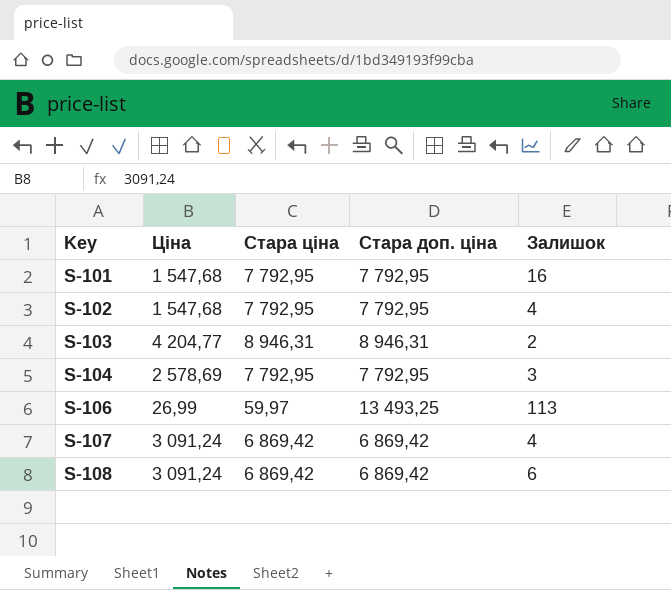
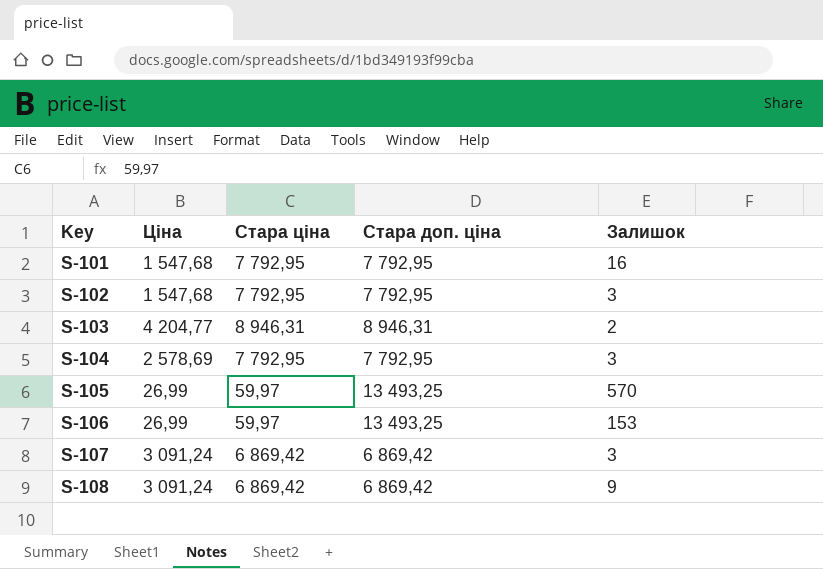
S-102 | Залишок: 4 -> 3
row S-105: none -> 26,99 | 59,97 | 13 493,25 | 570
S-106 | Залишок: 113 -> 153
S-107 | Залишок: 4 -> 3
S-108 | Залишок: 6 -> 9

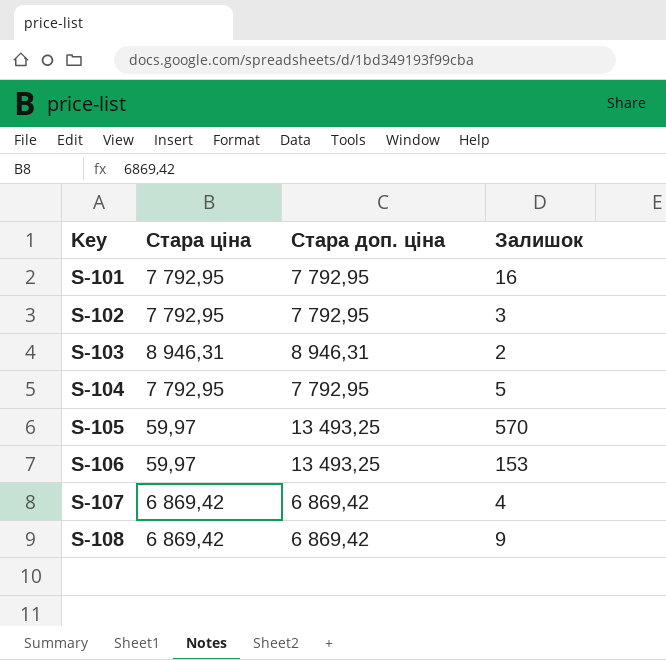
column Ціна | position: 2 -> none
S-104 | Залишок: 3 -> 5
S-107 | Залишок: 3 -> 4

